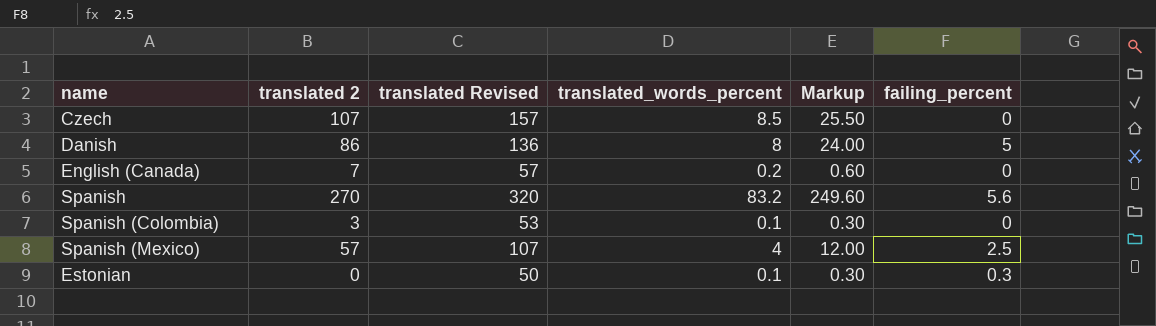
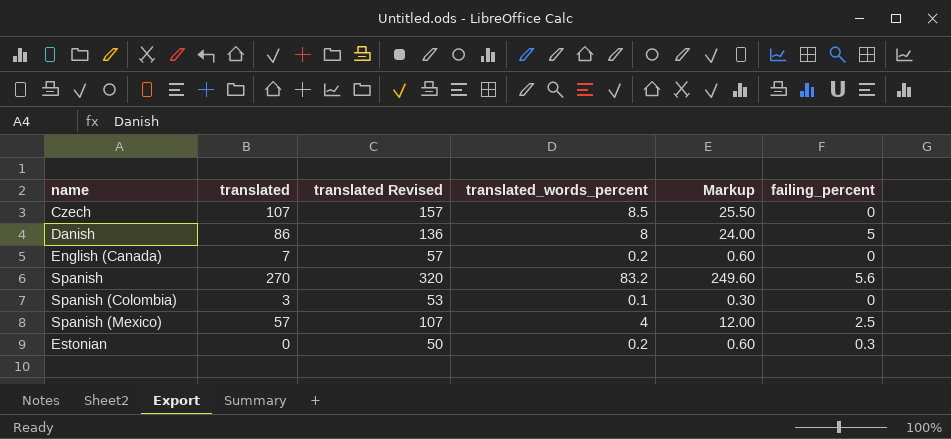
column name: translated 2 -> translated
Estonian | translated_words_percent: 0.1 -> 0.2
Estonian | Markup: 0.30 -> 0.60

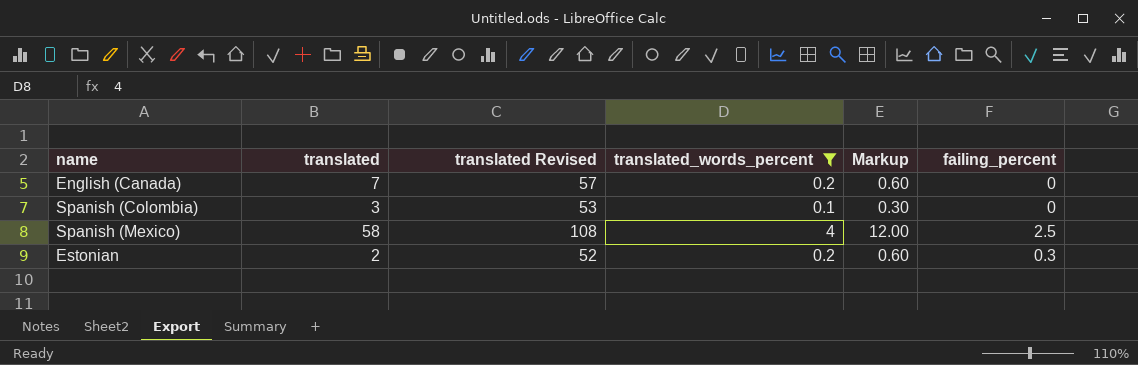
filter: none -> translated_words_percent <= 4
Spanish (Mexico) | translated: 57 -> 58
Spanish (Mexico) | translated Revised: 107 -> 108
Estonian | translated: 0 -> 2
Estonian | translated Revised: 50 -> 52

